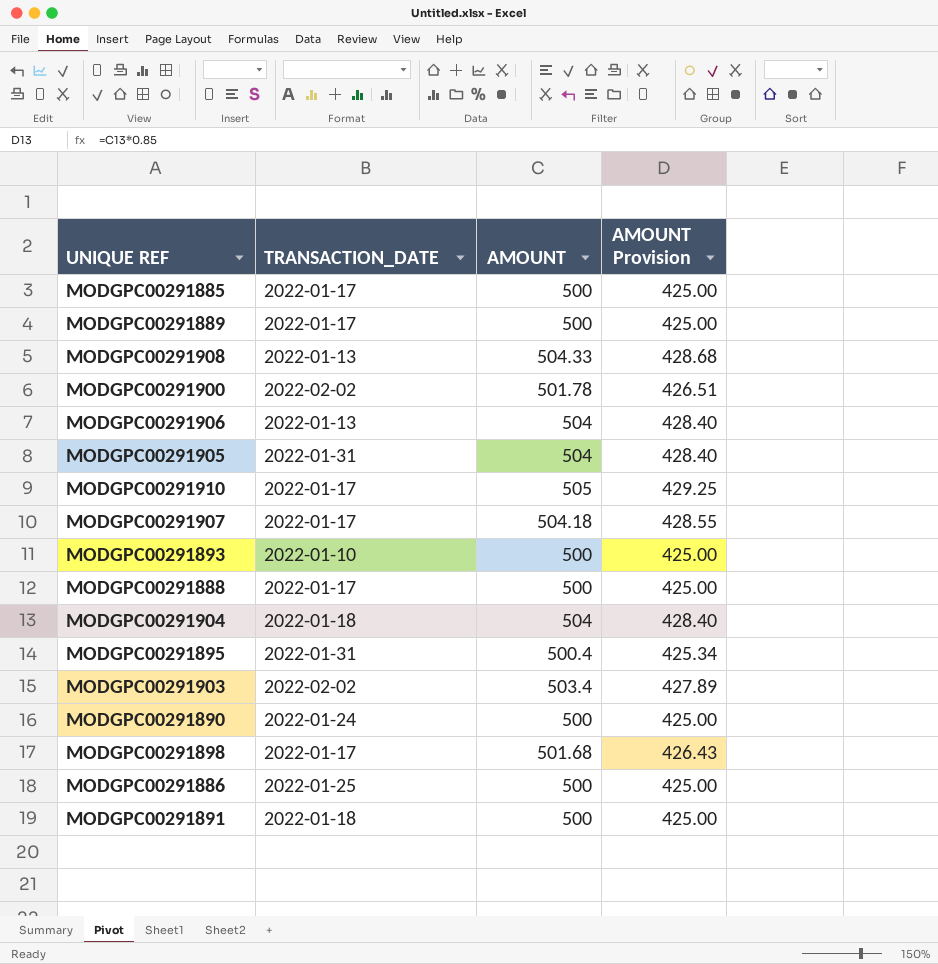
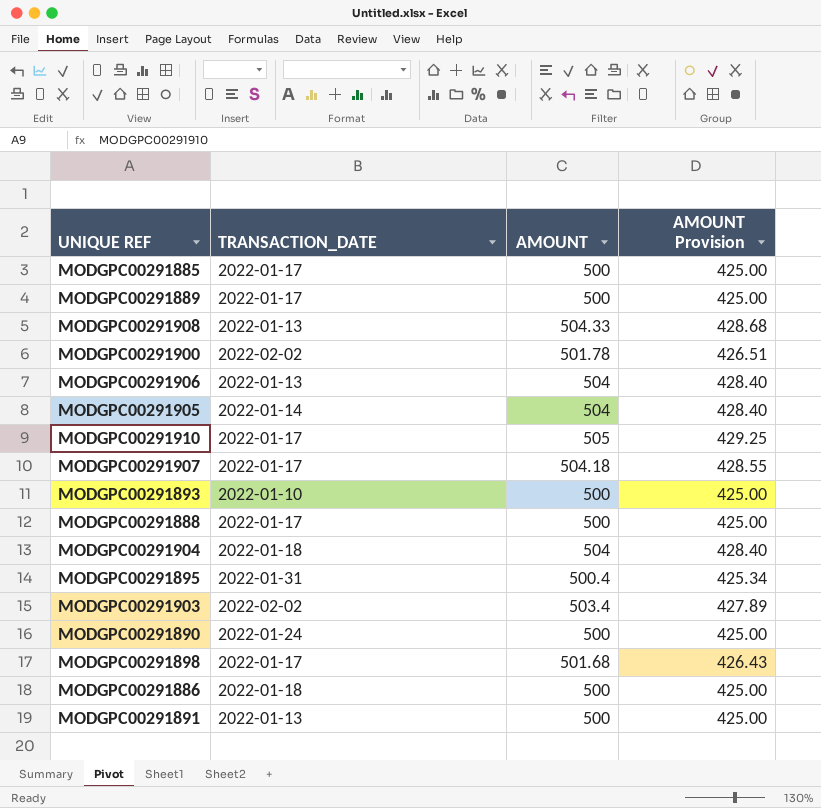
MODGPC00291905 | TRANSACTION_DATE: 2022-01-31 -> 2022-01-14
MODGPC00291886 | TRANSACTION_DATE: 2022-01-25 -> 2022-01-18
MODGPC00291891 | TRANSACTION_DATE: 2022-01-18 -> 2022-01-13

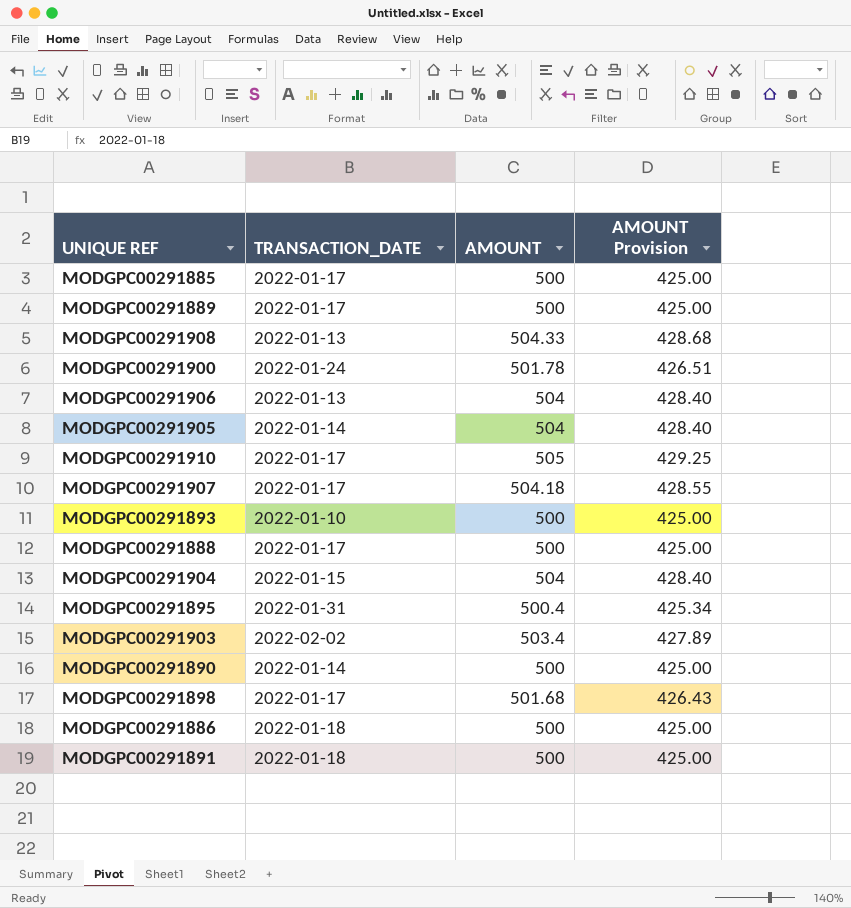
MODGPC00291900 | TRANSACTION_DATE: 2022-02-02 -> 2022-01-24
MODGPC00291904 | TRANSACTION_DATE: 2022-01-18 -> 2022-01-15
MODGPC00291890 | TRANSACTION_DATE: 2022-01-24 -> 2022-01-14
MODGPC00291891 | TRANSACTION_DATE: 2022-01-13 -> 2022-01-18

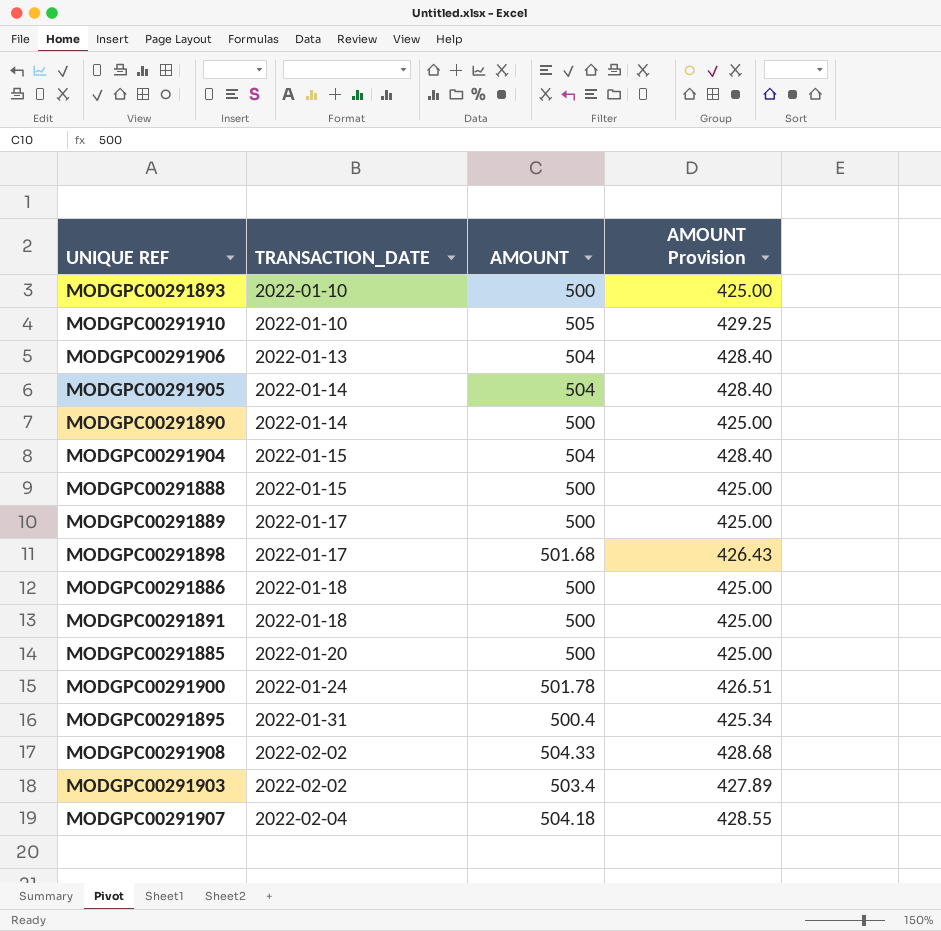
row order: none -> TRANSACTION_DATE ascending
MODGPC00291910 | TRANSACTION_DATE: 2022-01-17 -> 2022-01-10
MODGPC00291888 | TRANSACTION_DATE: 2022-01-17 -> 2022-01-15
MODGPC00291885 | TRANSACTION_DATE: 2022-01-17 -> 2022-01-20
MODGPC00291908 | TRANSACTION_DATE: 2022-01-13 -> 2022-02-02
MODGPC00291907 | TRANSACTION_DATE: 2022-01-17 -> 2022-02-04

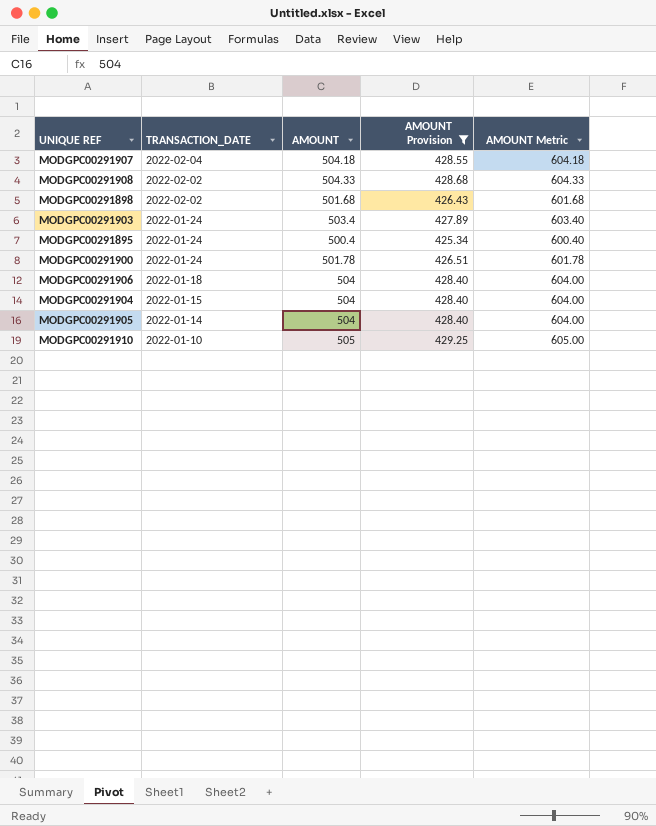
filter: none -> AMOUNT Provision != 425.00
row order: TRANSACTION_DATE ascending -> TRANSACTION_DATE descending
column AMOUNT Metric | formula: none -> [AMOUNT] + 100
MODGPC00291898 | TRANSACTION_DATE: 2022-01-17 -> 2022-02-02
MODGPC00291903 | TRANSACTION_DATE: 2022-02-02 -> 2022-01-24
MODGPC00291895 | TRANSACTION_DATE: 2022-01-31 -> 2022-01-24
MODGPC00291906 | TRANSACTION_DATE: 2022-01-13 -> 2022-01-18

